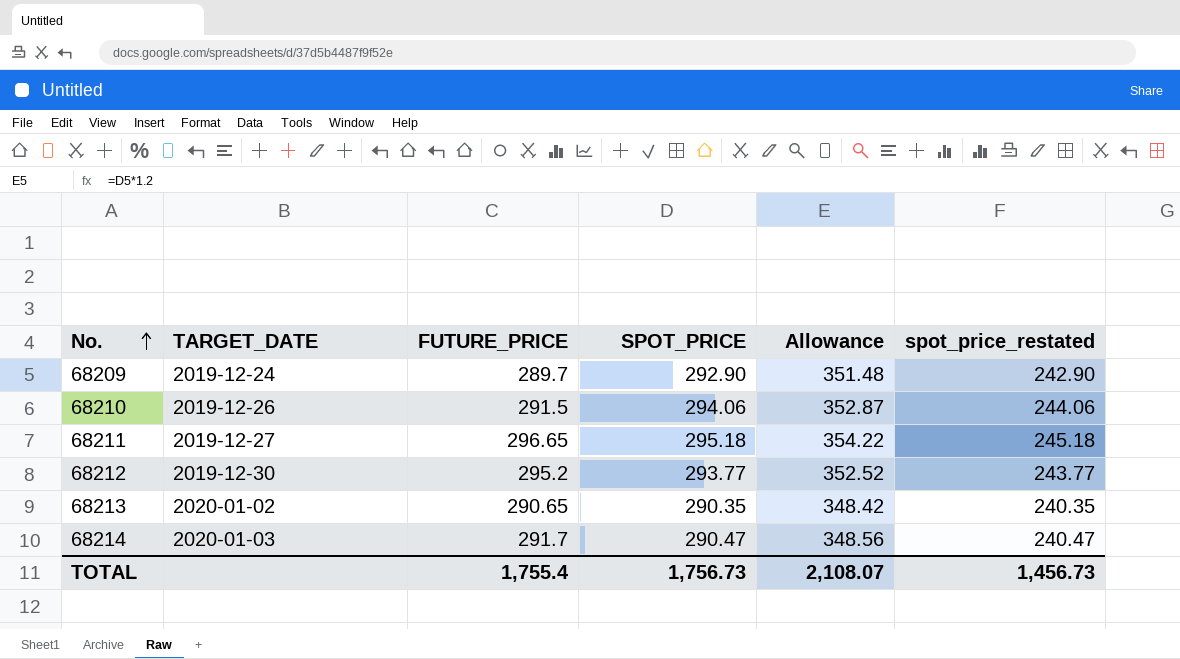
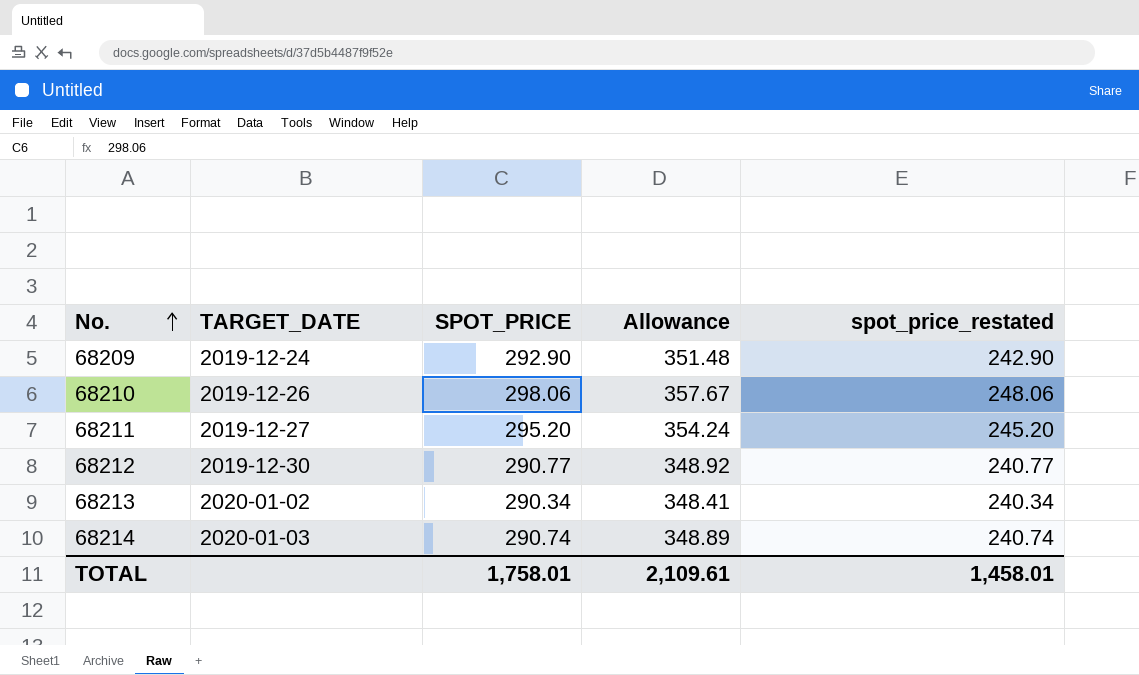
column FUTURE_PRICE | position: 3 -> none
68210 | SPOT_PRICE: 294.06 -> 298.06
68210 | Allowance: 352.87 -> 357.67
68210 | spot_price_restated: 244.06 -> 248.06
68211 | SPOT_PRICE: 295.18 -> 295.20
68211 | Allowance: 354.22 -> 354.24
68211 | spot_price_restated: 245.18 -> 245.20
68212 | SPOT_PRICE: 293.77 -> 290.77
68212 | Allowance: 352.52 -> 348.92
68212 | spot_price_restated: 243.77 -> 240.77
68213 | SPOT_PRICE: 290.35 -> 290.34
68213 | Allowance: 348.42 -> 348.41
68213 | spot_price_restated: 240.35 -> 240.34
68214 | SPOT_PRICE: 290.47 -> 290.74
68214 | Allowance: 348.56 -> 348.89
68214 | spot_price_restated: 240.47 -> 240.74
TOTAL | SPOT_PRICE: 1,756.73 -> 1,758.01
TOTAL | Allowance: 2,108.07 -> 2,109.61
TOTAL | spot_price_restated: 1,456.73 -> 1,458.01

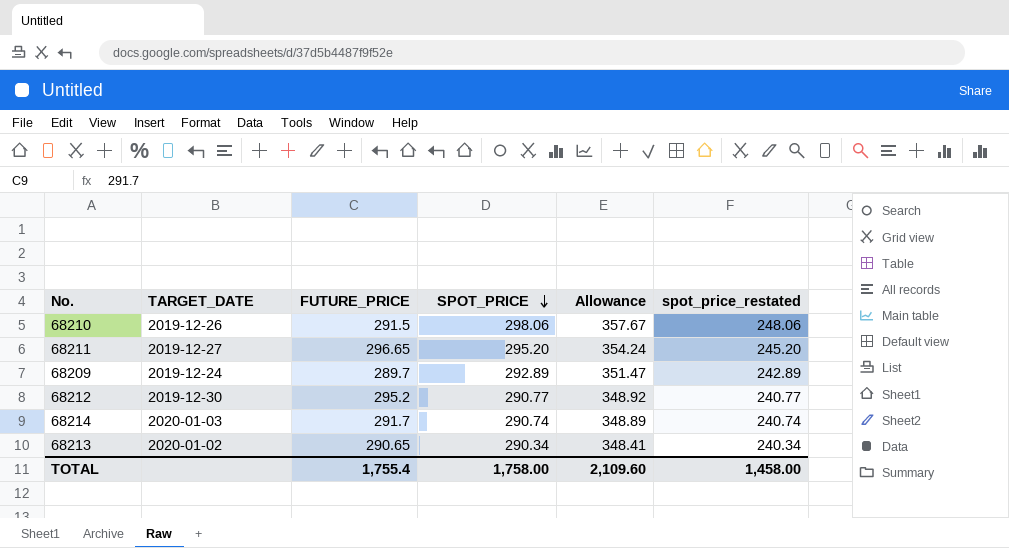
row order: No. ascending -> SPOT_PRICE descending
column FUTURE_PRICE | position: none -> 3
68209 | SPOT_PRICE: 292.90 -> 292.89
68209 | Allowance: 351.48 -> 351.47
68209 | spot_price_restated: 242.90 -> 242.89
TOTAL | SPOT_PRICE: 1,758.01 -> 1,758.00
TOTAL | Allowance: 2,109.61 -> 2,109.60
TOTAL | spot_price_restated: 1,458.01 -> 1,458.00

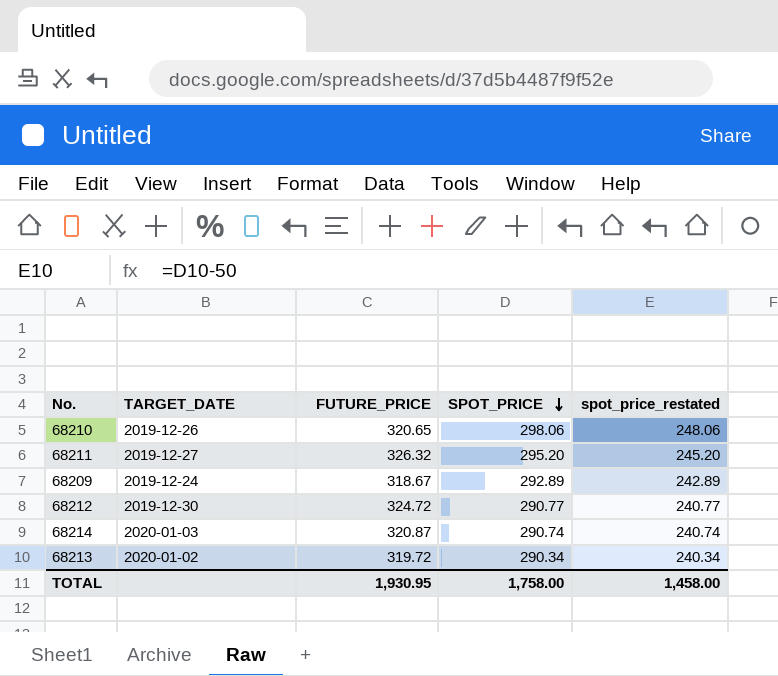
column Allowance | formula: [SPOT_PRICE] * 1.2 -> none
68210 | FUTURE_PRICE: 291.5 -> 320.65
68211 | FUTURE_PRICE: 296.65 -> 326.32
68209 | FUTURE_PRICE: 289.7 -> 318.67
68212 | FUTURE_PRICE: 295.2 -> 324.72
68214 | FUTURE_PRICE: 291.7 -> 320.87
68213 | FUTURE_PRICE: 290.65 -> 319.72
TOTAL | FUTURE_PRICE: 1,755.4 -> 1,930.95

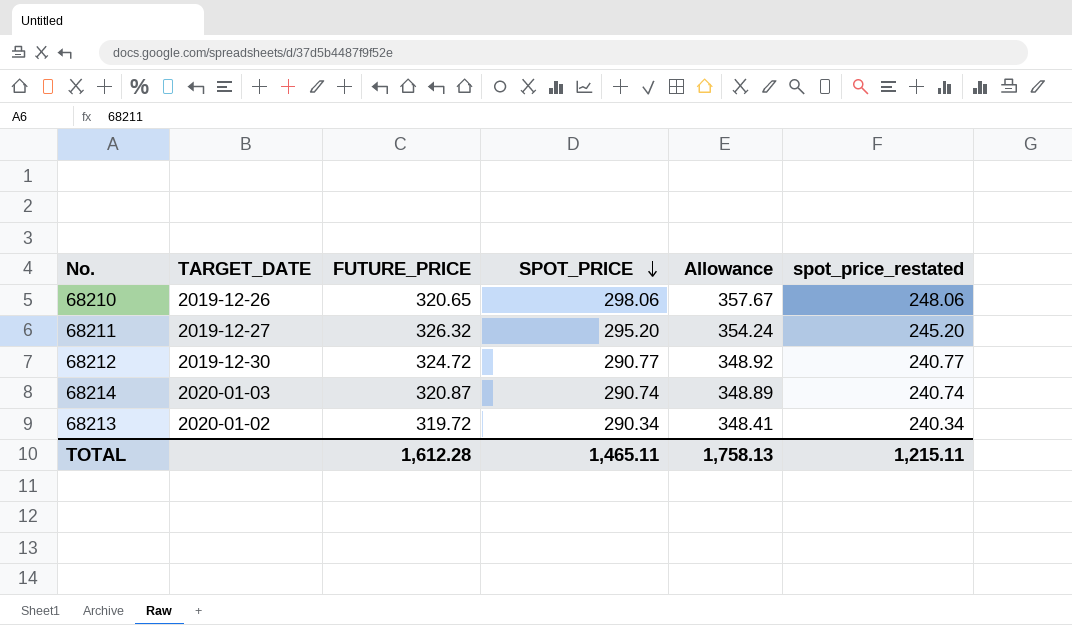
column Allowance | formula: none -> [SPOT_PRICE] * 1.2
row 68209: 2019-12-24 | 318.67 | 292.89 | 242.89 -> none
TOTAL | FUTURE_PRICE: 1,930.95 -> 1,612.28
TOTAL | SPOT_PRICE: 1,758.00 -> 1,465.11
TOTAL | spot_price_restated: 1,458.00 -> 1,215.11

